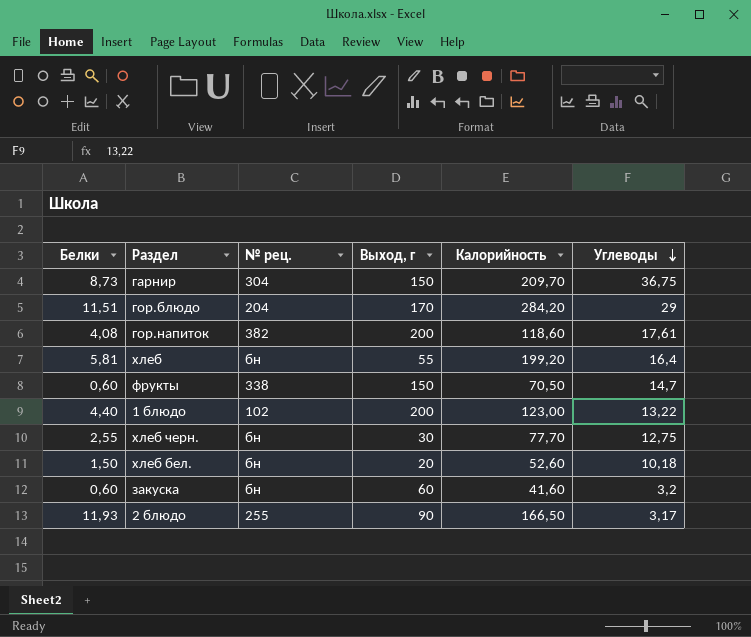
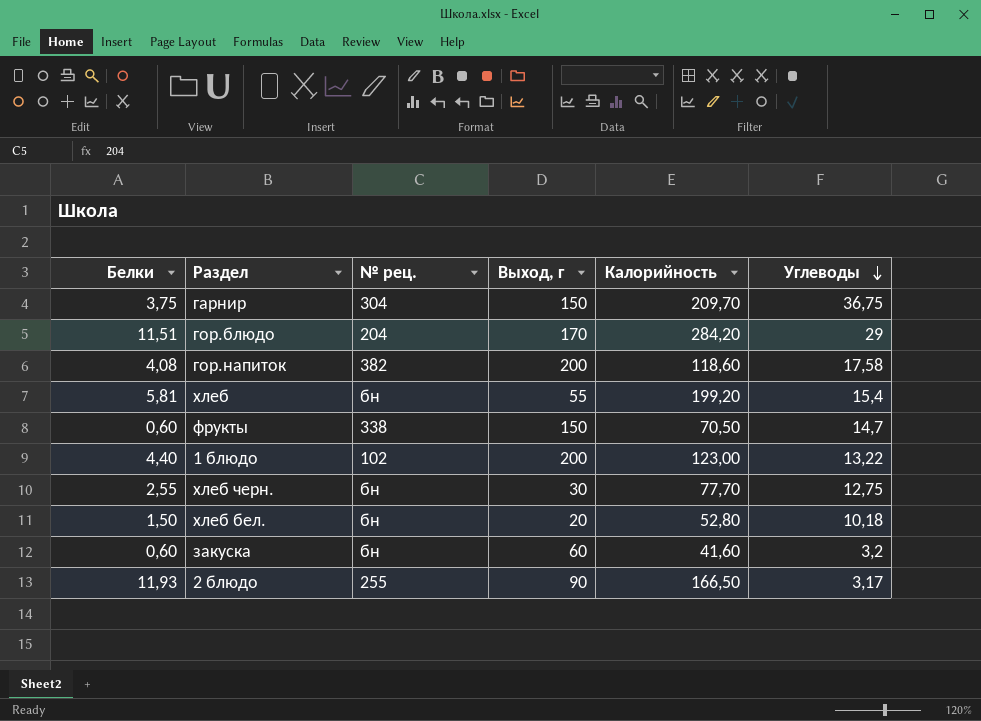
гарнир | Белки: 8,73 -> 3,75
гор.напиток | Углеводы: 17,61 -> 17,58
хлеб | Углеводы: 16,4 -> 15,4
хлеб бел. | Калорийность: 52,60 -> 52,80

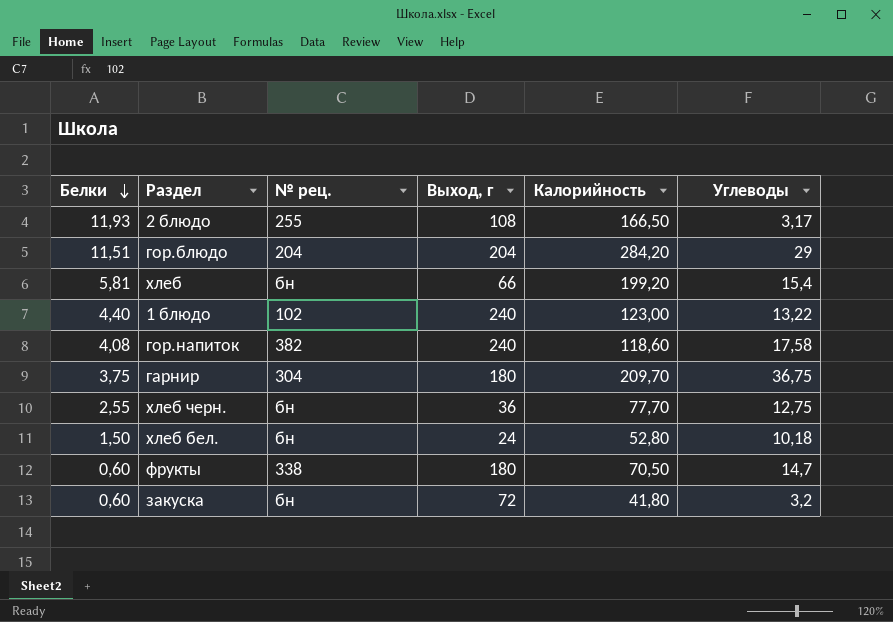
row order: Углеводы descending -> Белки descending
2 блюдо | Выход, г: 90 -> 108
гор.блюдо | Выход, г: 170 -> 204
хлеб | Выход, г: 55 -> 66
1 блюдо | Выход, г: 200 -> 240
гор.напиток | Выход, г: 200 -> 240
гарнир | Выход, г: 150 -> 180
хлеб черн. | Выход, г: 30 -> 36
хлеб бел. | Выход, г: 20 -> 24
фрукты | Выход, г: 150 -> 180
закуска | Выход, г: 60 -> 72
закуска | Калорийность: 41,60 -> 41,80

